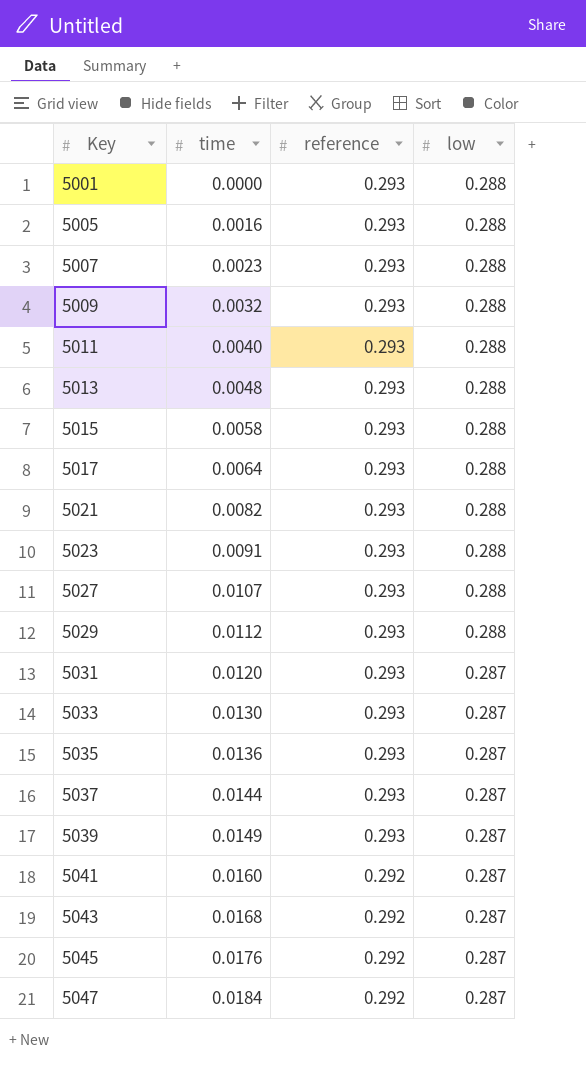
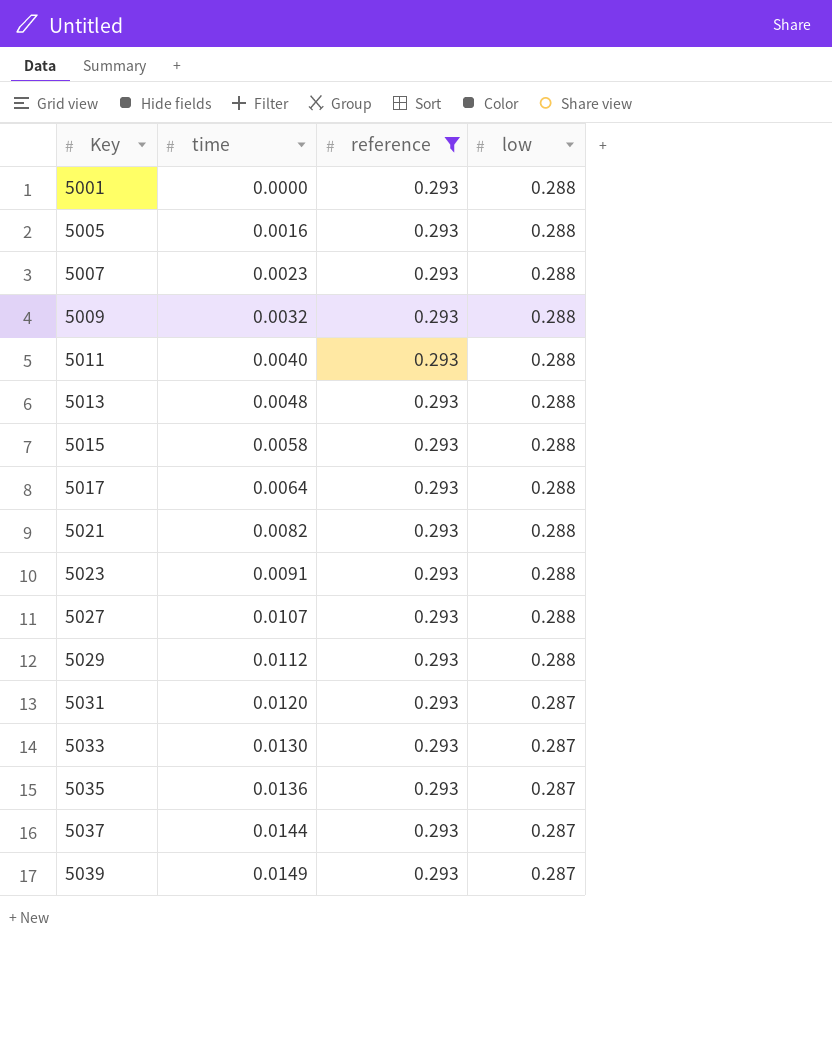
filter: none -> reference = 0.293

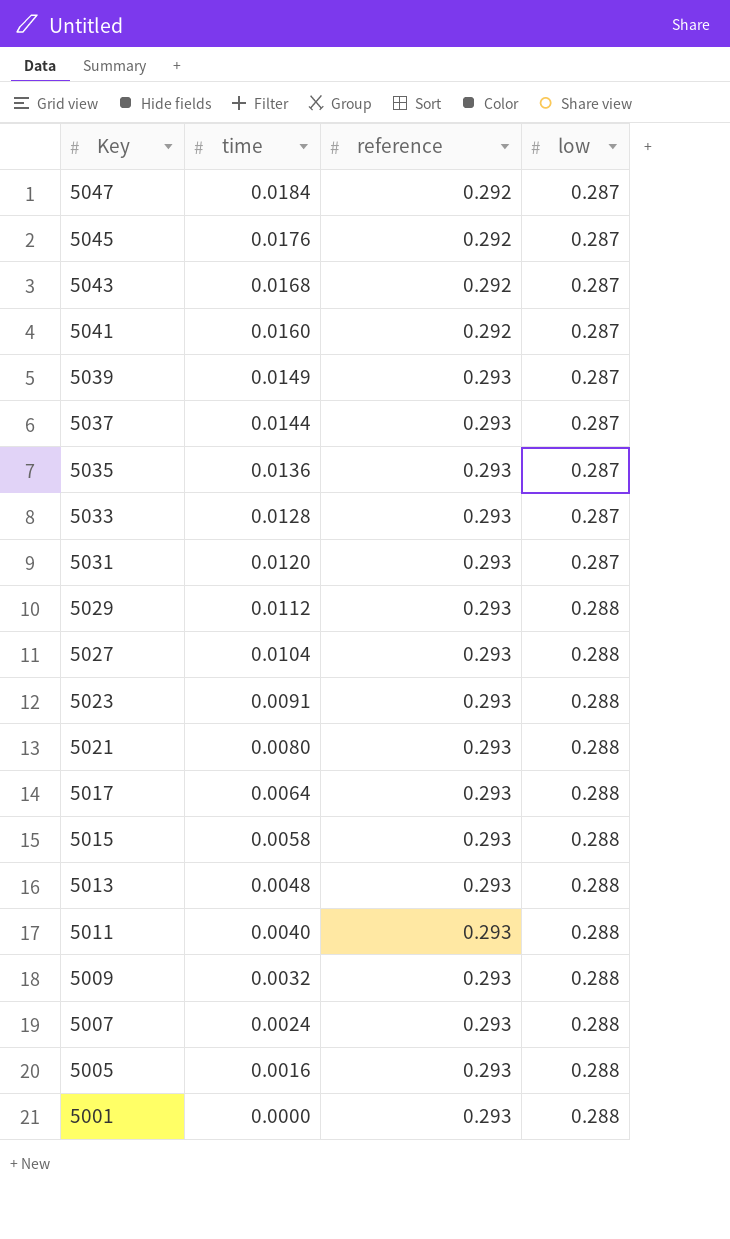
filter: reference = 0.293 -> none
row order: Key ascending -> Key descending
5033 | time: 0.0130 -> 0.0128
5027 | time: 0.0107 -> 0.0104
5021 | time: 0.0082 -> 0.0080
5007 | time: 0.0023 -> 0.0024

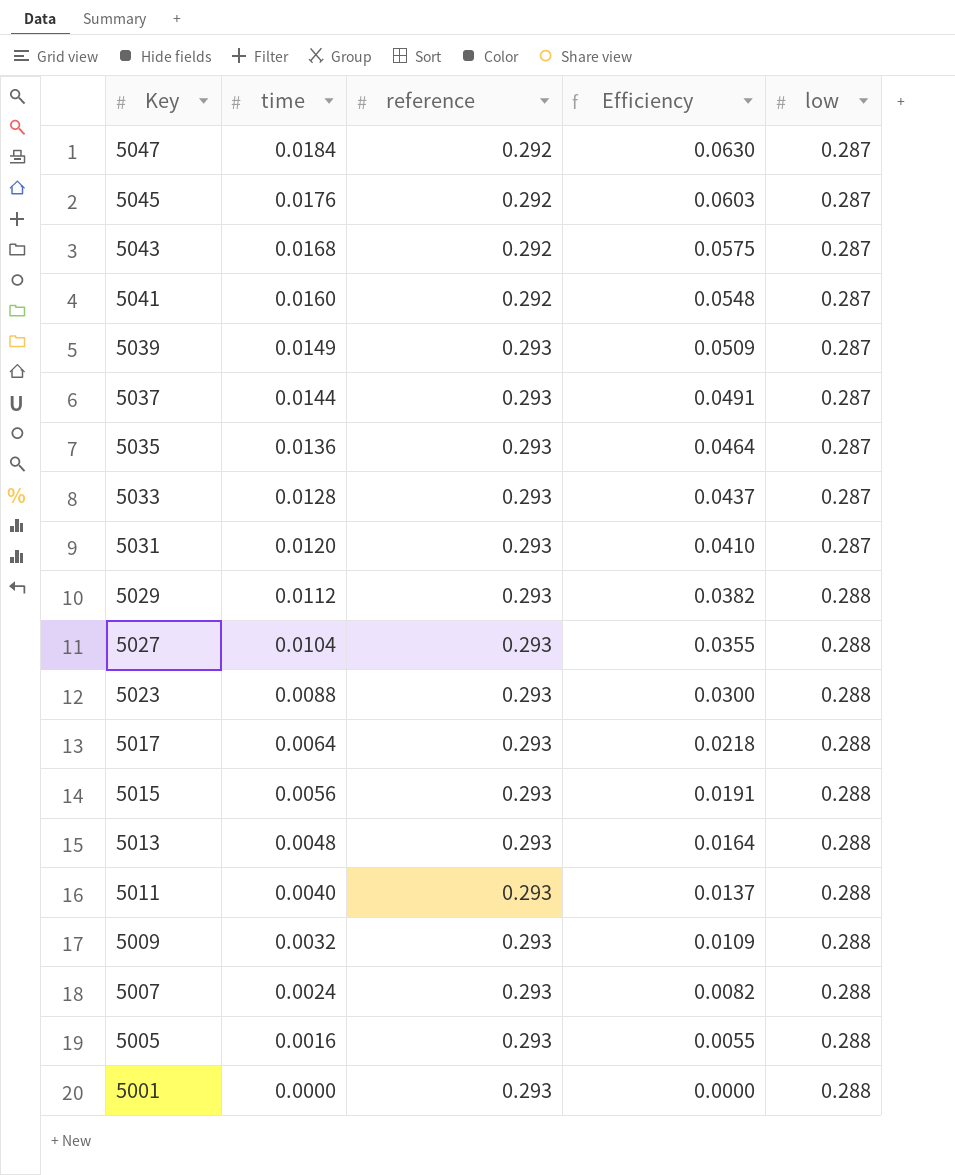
column Efficiency | formula: none -> [time] / [reference]
row 5021: 0.0080 | 0.293 | 0.288 -> none
5023 | time: 0.0091 -> 0.0088
5015 | time: 0.0058 -> 0.0056

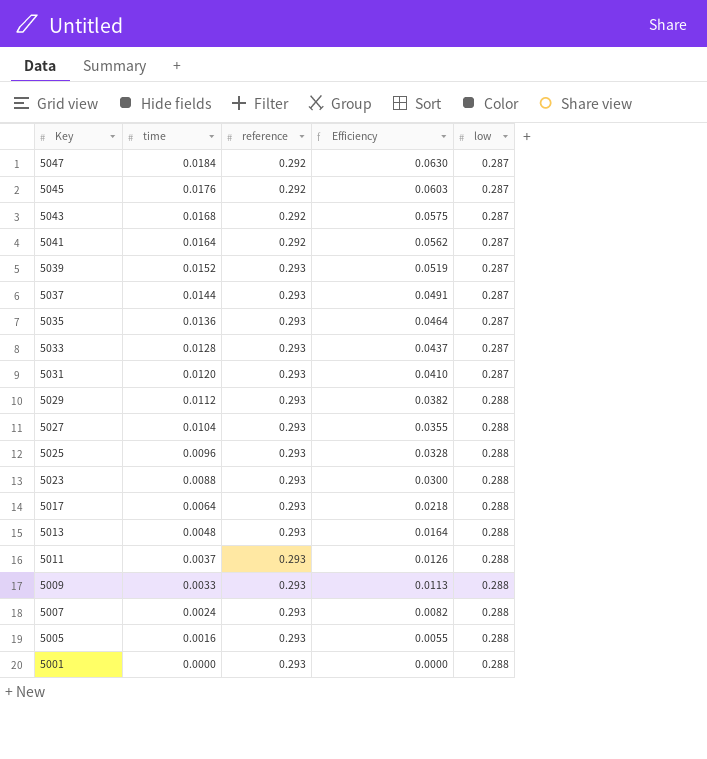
row 5015: 0.0056 | 0.293 | 0.0191 | 0.288 -> none
5041 | time: 0.0160 -> 0.0164
5041 | Efficiency: 0.0548 -> 0.0562
5039 | time: 0.0149 -> 0.0152
5039 | Efficiency: 0.0509 -> 0.0519
row 5025: none -> 0.0096 | 0.293 | 0.0328 | 0.288
5011 | time: 0.0040 -> 0.0037
5011 | Efficiency: 0.0137 -> 0.0126
5009 | time: 0.0032 -> 0.0033
5009 | Efficiency: 0.0109 -> 0.0113

